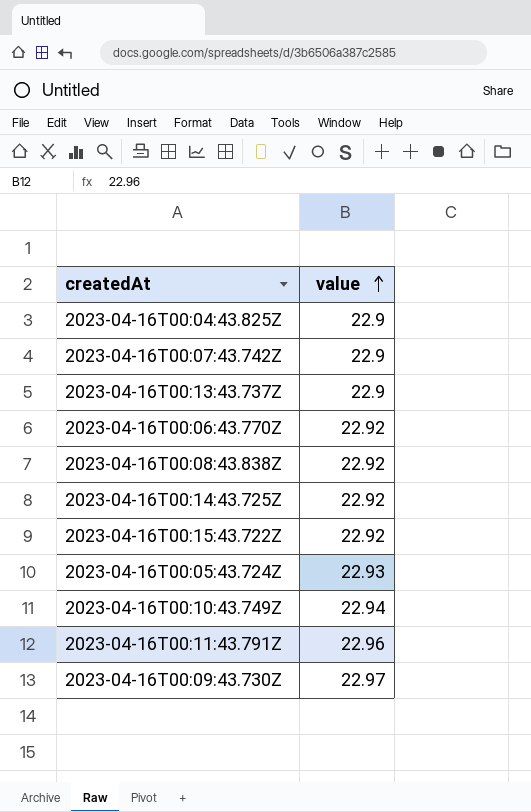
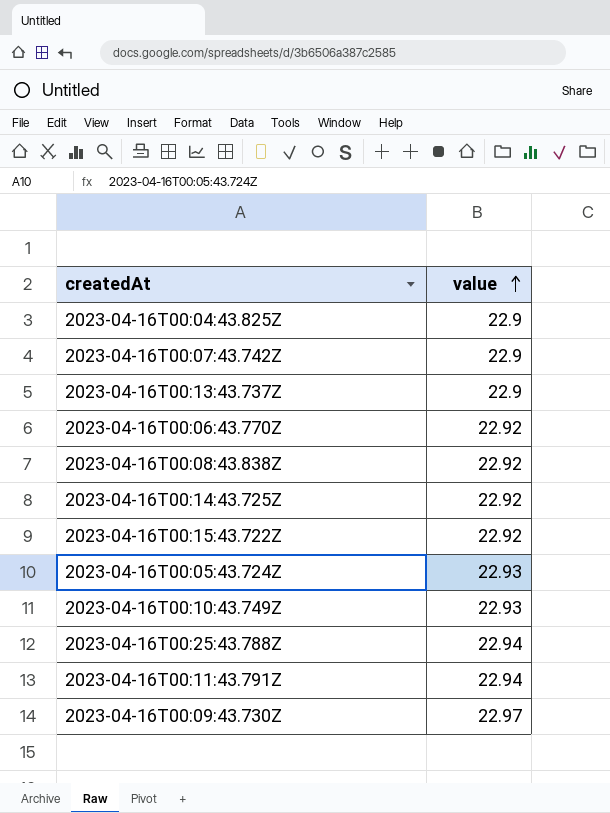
2023-04-16T00:10:43.749Z | value: 22.94 -> 22.93
row 2023-04-16T00:25:43.788Z: none -> 22.94
2023-04-16T00:11:43.791Z | value: 22.96 -> 22.94

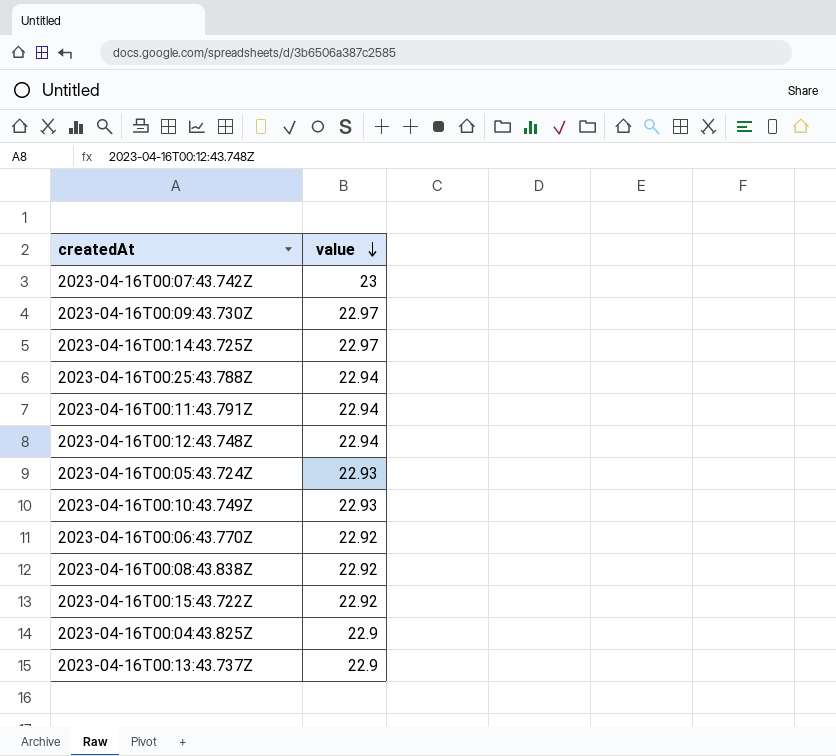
row order: value ascending -> value descending
2023-04-16T00:07:43.742Z | value: 22.9 -> 23
2023-04-16T00:14:43.725Z | value: 22.92 -> 22.97
row 2023-04-16T00:12:43.748Z: none -> 22.94

